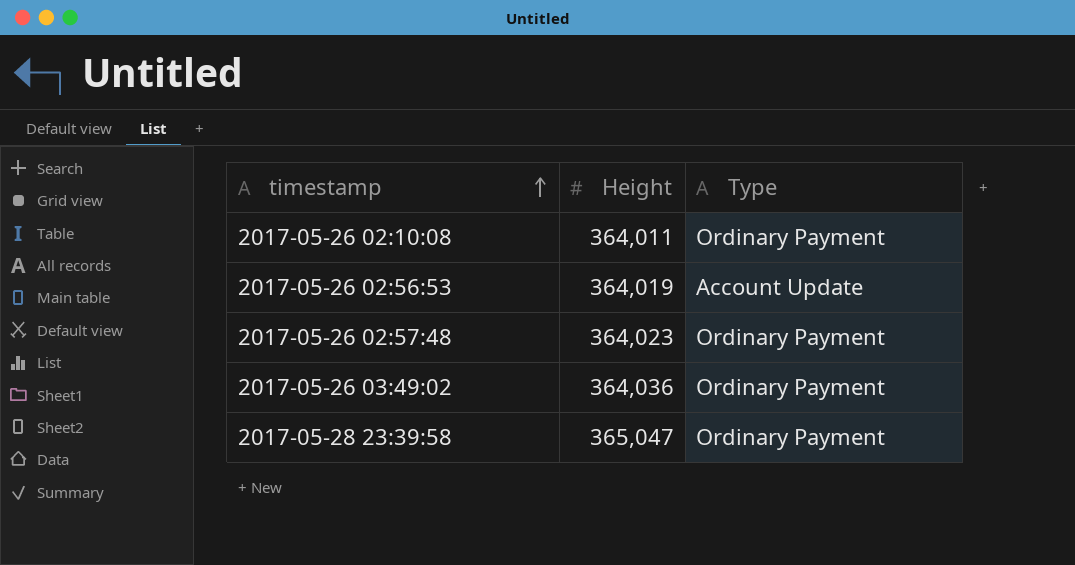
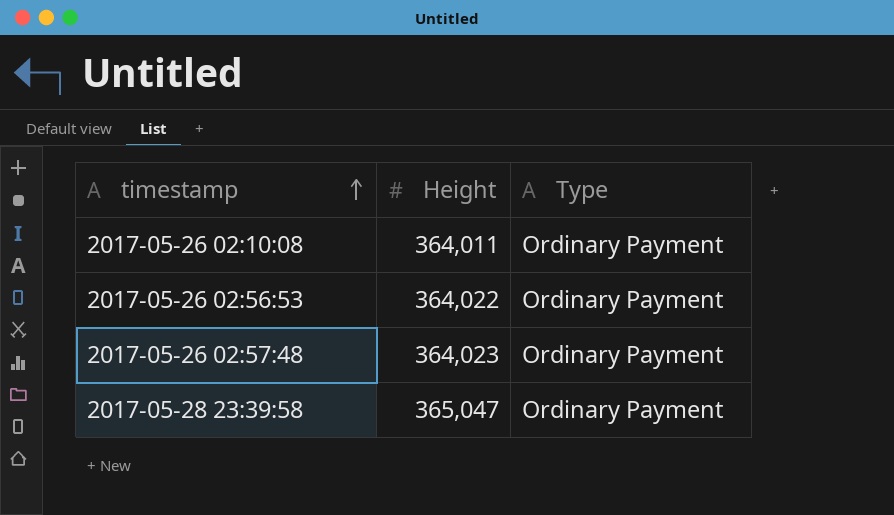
row 2017-05-26 03:49:02: 364,036 | Ordinary Payment -> none
2017-05-26 02:56:53 | Height: 364,019 -> 364,022
2017-05-26 02:56:53 | Type: Account Update -> Ordinary Payment

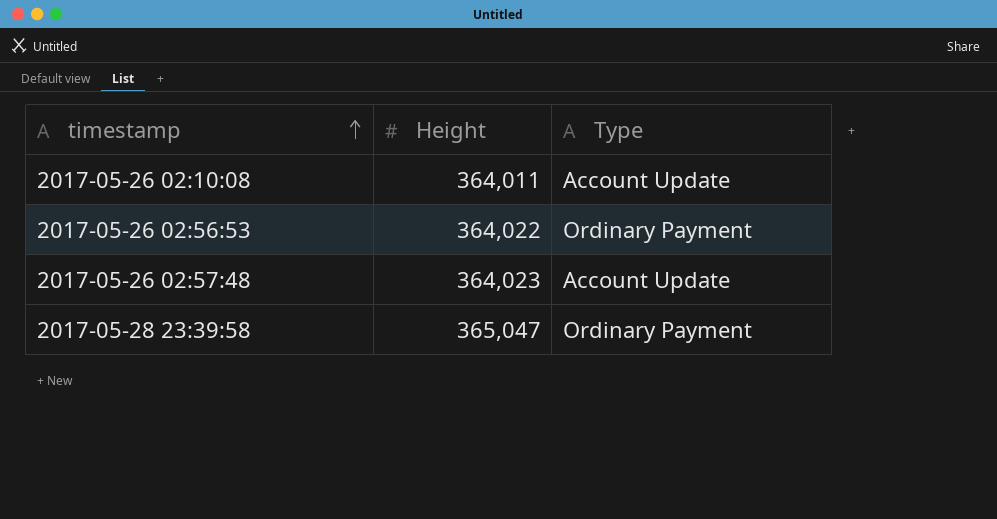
2017-05-26 02:10:08 | Type: Ordinary Payment -> Account Update
2017-05-26 02:57:48 | Type: Ordinary Payment -> Account Update

